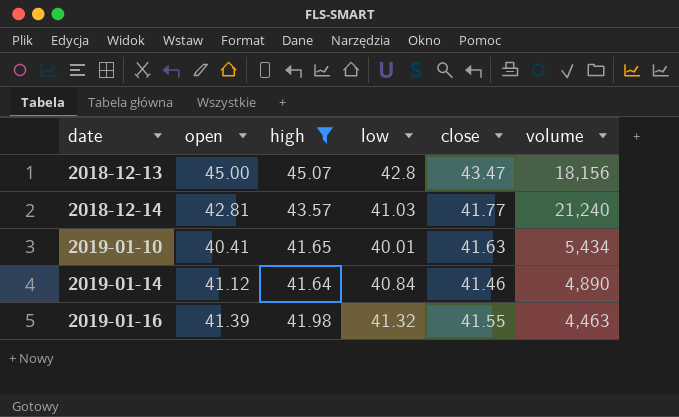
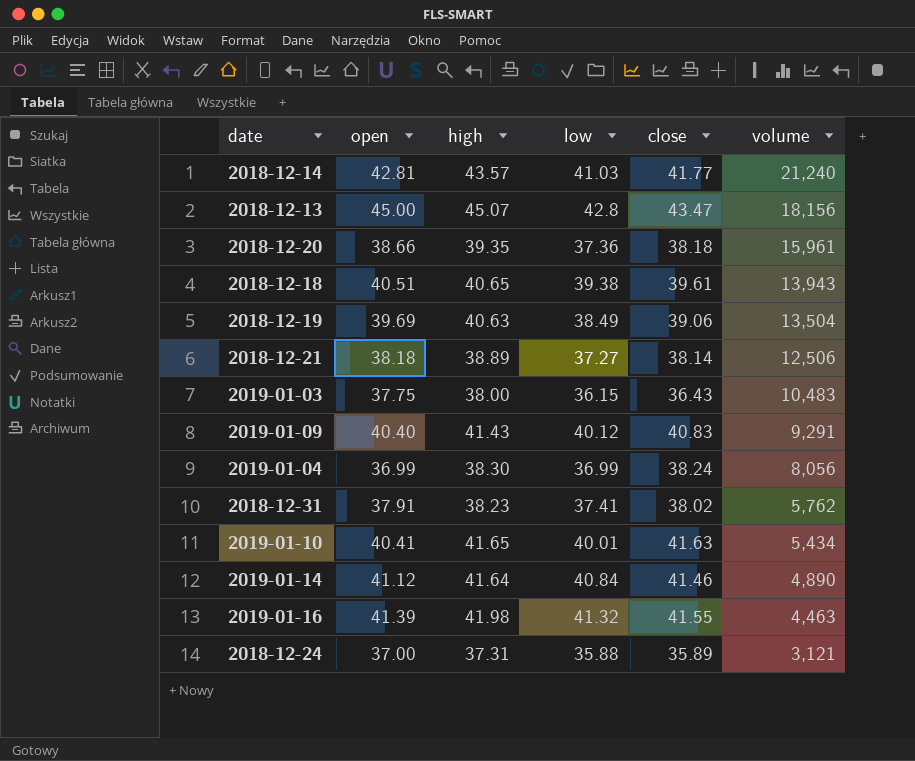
filter: high >= 41.64 -> none
row order: date ascending -> volume descending

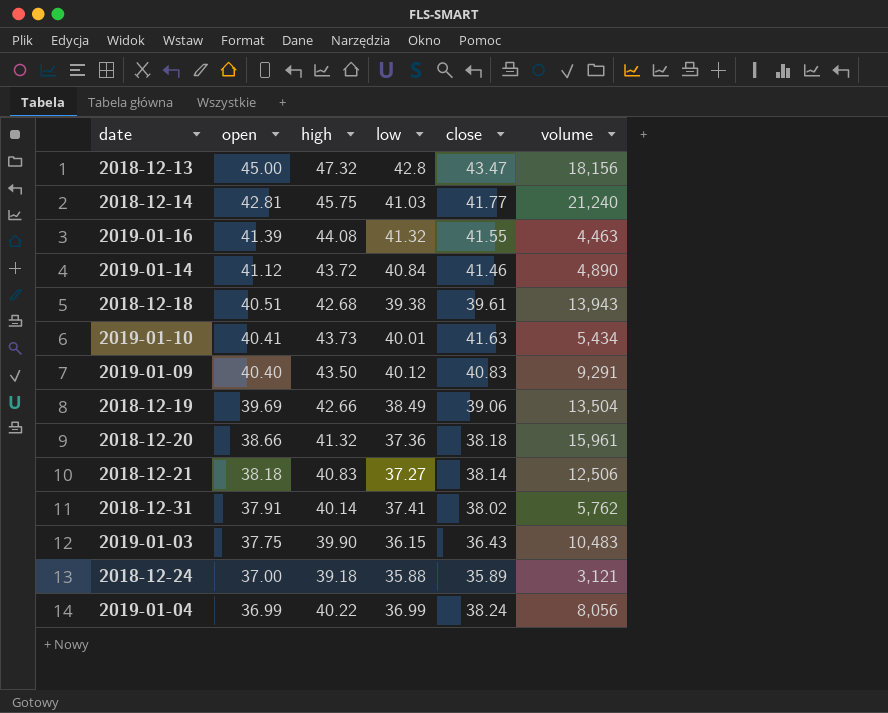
row order: volume descending -> open descending
2018-12-13 | high: 45.07 -> 47.32
2018-12-14 | high: 43.57 -> 45.75
2019-01-16 | high: 41.98 -> 44.08
2019-01-14 | high: 41.64 -> 43.72
2018-12-18 | high: 40.65 -> 42.68
2019-01-10 | high: 41.65 -> 43.73
2019-01-09 | high: 41.43 -> 43.50
2018-12-19 | high: 40.63 -> 42.66
2018-12-20 | high: 39.35 -> 41.32
2018-12-21 | high: 38.89 -> 40.83
2018-12-31 | high: 38.23 -> 40.14
2019-01-03 | high: 38.00 -> 39.90
2018-12-24 | high: 37.31 -> 39.18
2019-01-04 | high: 38.30 -> 40.22

